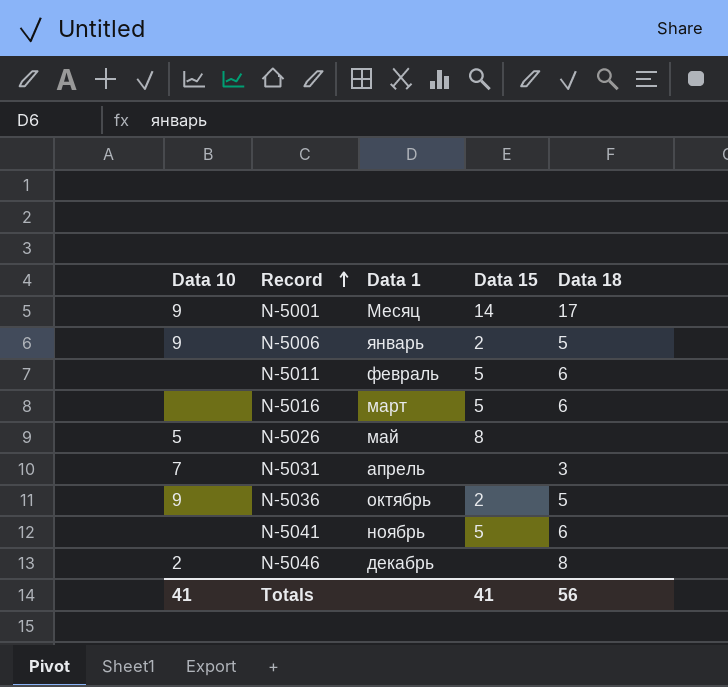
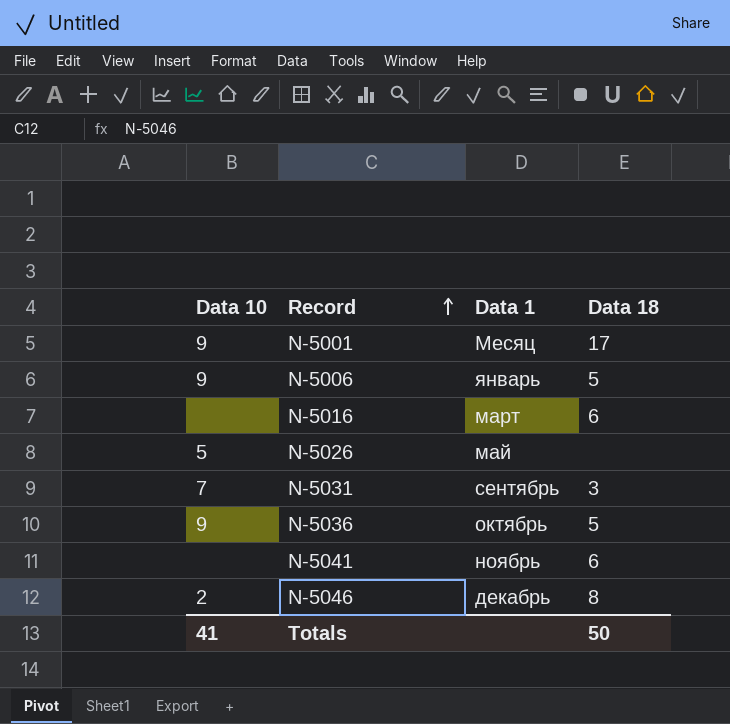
column Data 15 | position: 4 -> none
row N-5011: none | февраль | 5 | 6 -> none
N-5031 | Data 1: апрель -> сентябрь
Totals | Data 18: 56 -> 50

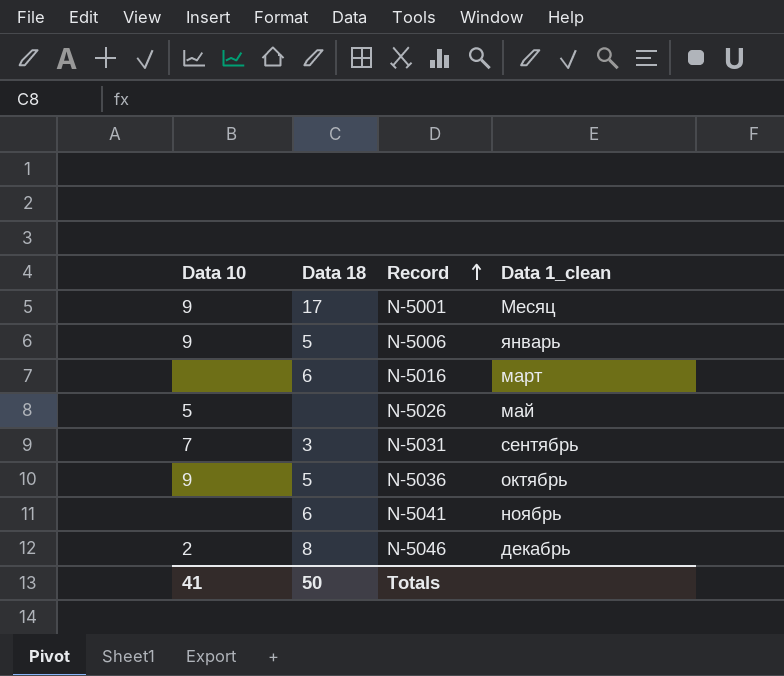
column Data 18 | position: 4 -> 2
column name: Data 1 -> Data 1_clean

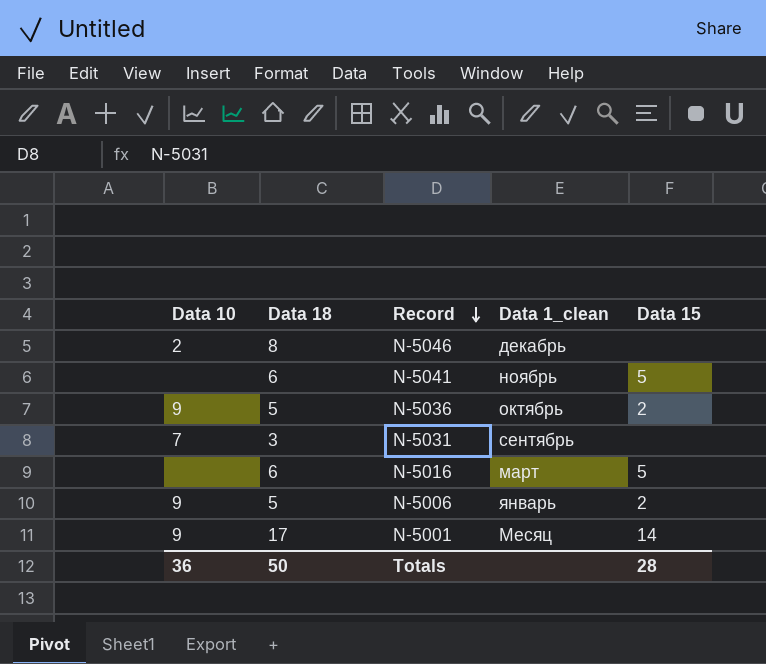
row order: Record ascending -> Record descending
column Data 15 | position: none -> 5
row N-5026: 5 | none | май -> none
Totals | Data 10: 41 -> 36

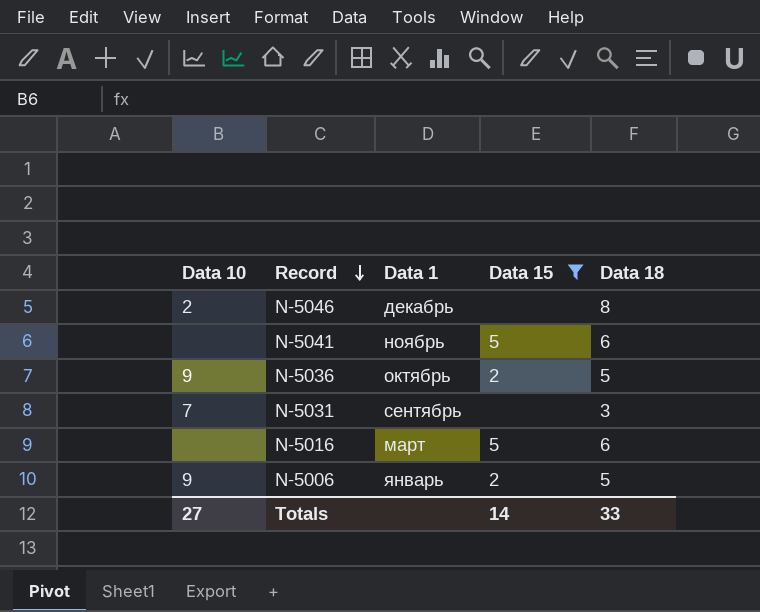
filter: none -> Data 15 != 14
column name: Data 1_clean -> Data 1
column Data 18 | position: 2 -> 5
Totals | Data 10: 36 -> 27
Totals | Data 15: 28 -> 14
Totals | Data 18: 50 -> 33

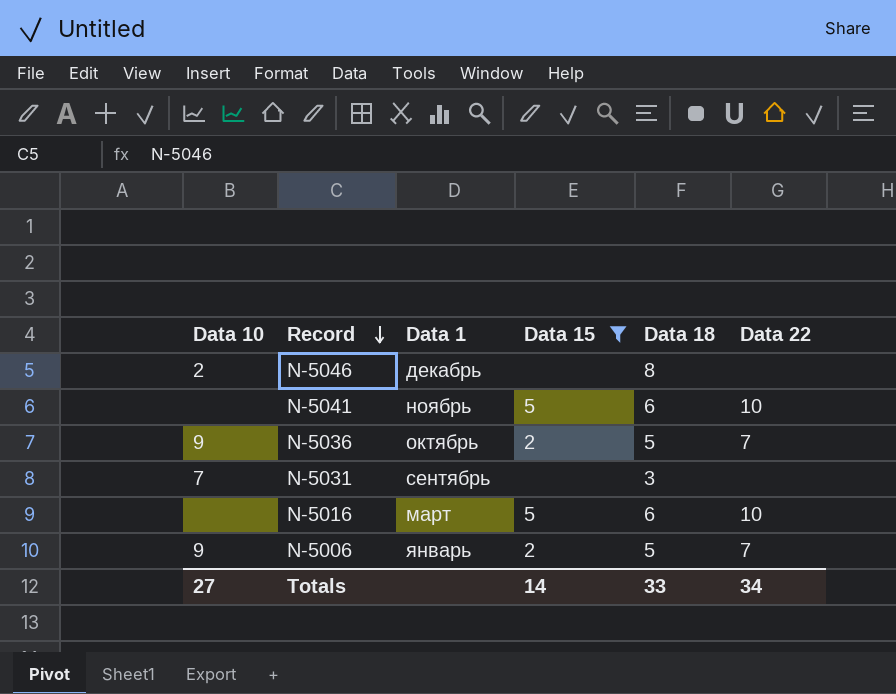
column Data 22 | position: none -> 6

